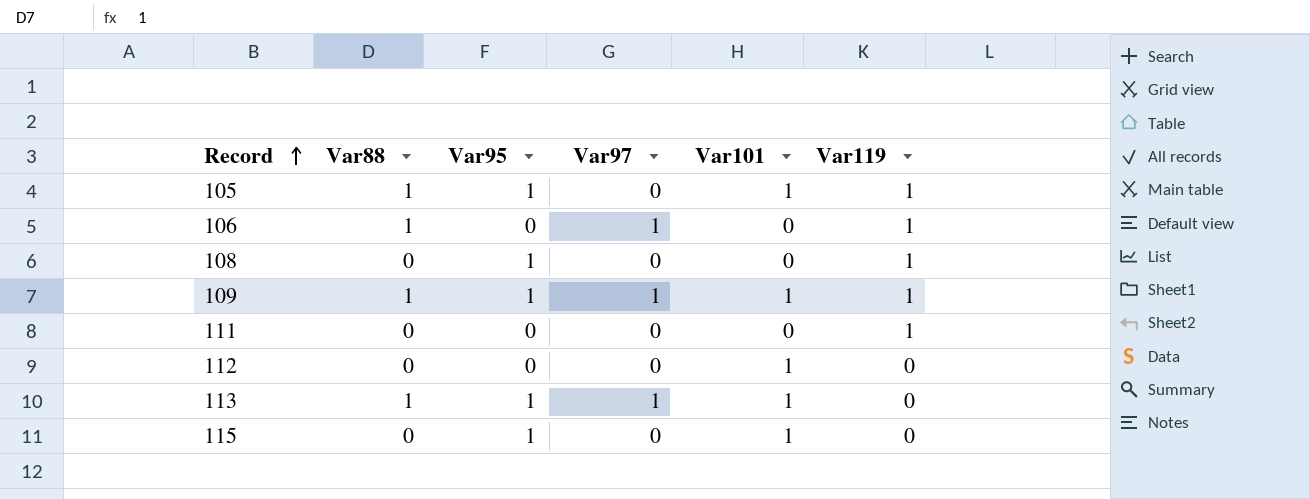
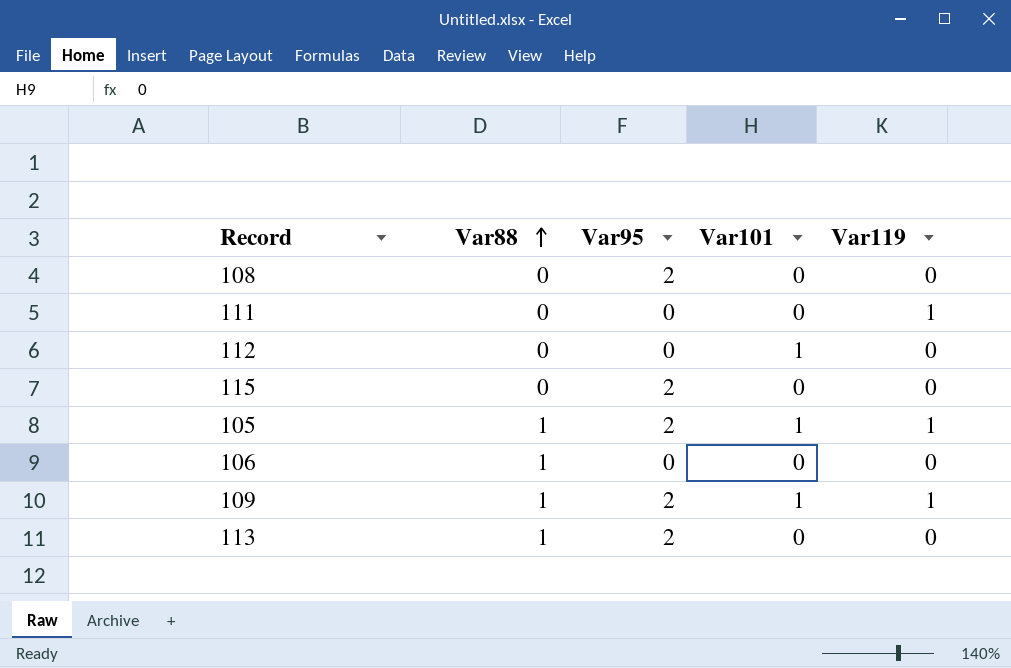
row order: Record ascending -> Var88 ascending
column Var97 | position: 4 -> none
108 | Var95: 1 -> 2
108 | Var119: 1 -> 0
115 | Var95: 1 -> 2
115 | Var101: 1 -> 0
105 | Var95: 1 -> 2
106 | Var119: 1 -> 0
109 | Var95: 1 -> 2
113 | Var95: 1 -> 2
113 | Var101: 1 -> 0

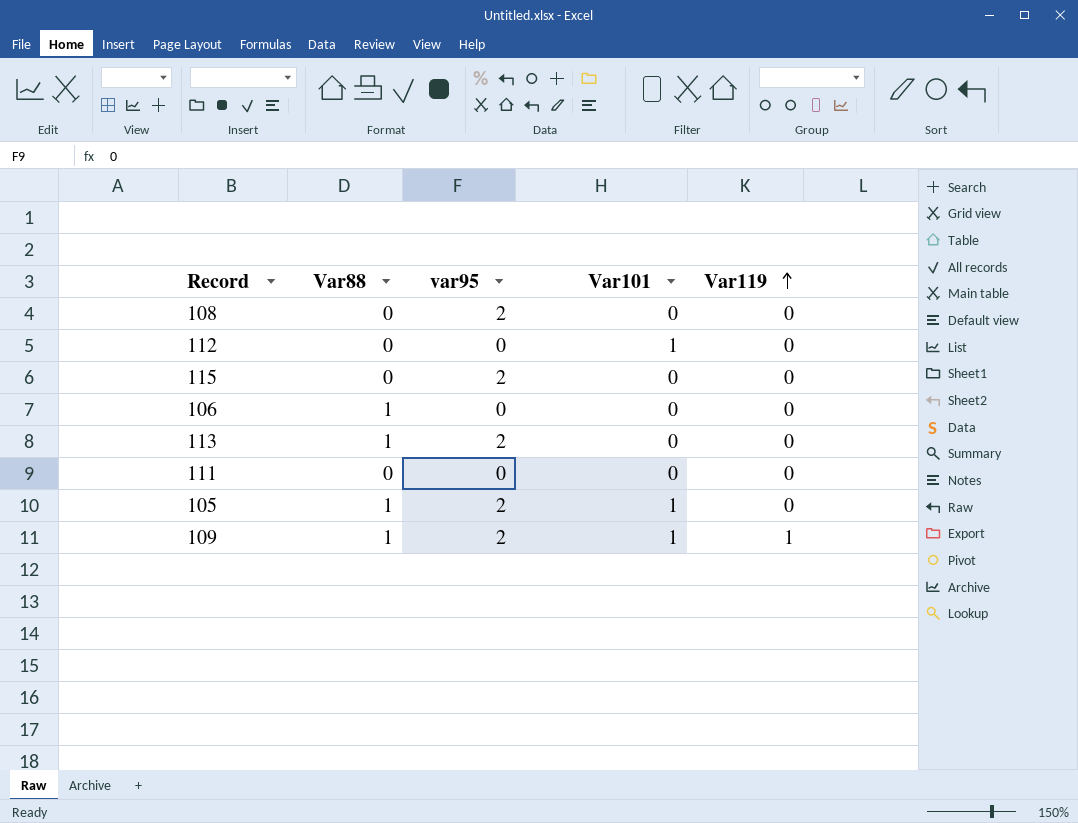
row order: Var88 ascending -> Var119 ascending
column name: Var95 -> var95
111 | Var119: 1 -> 0
105 | Var119: 1 -> 0

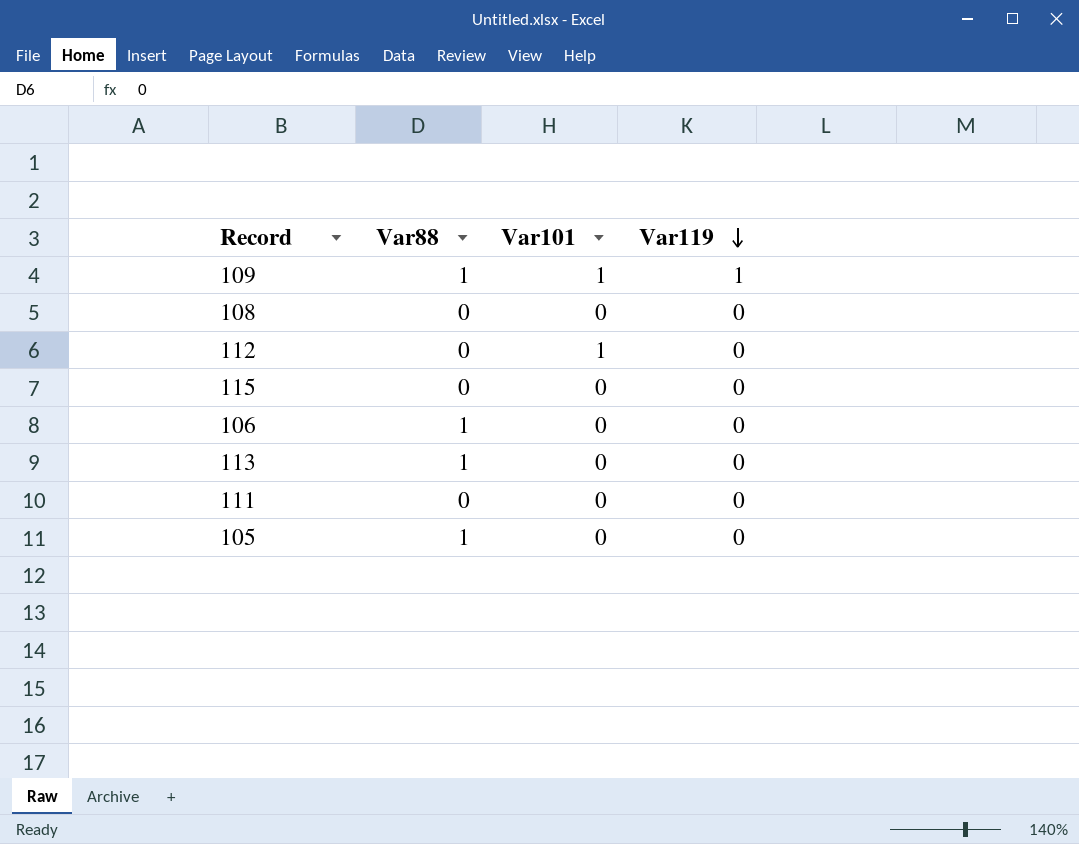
row order: Var119 ascending -> Var119 descending
column var95 | position: 3 -> none
105 | Var101: 1 -> 0

